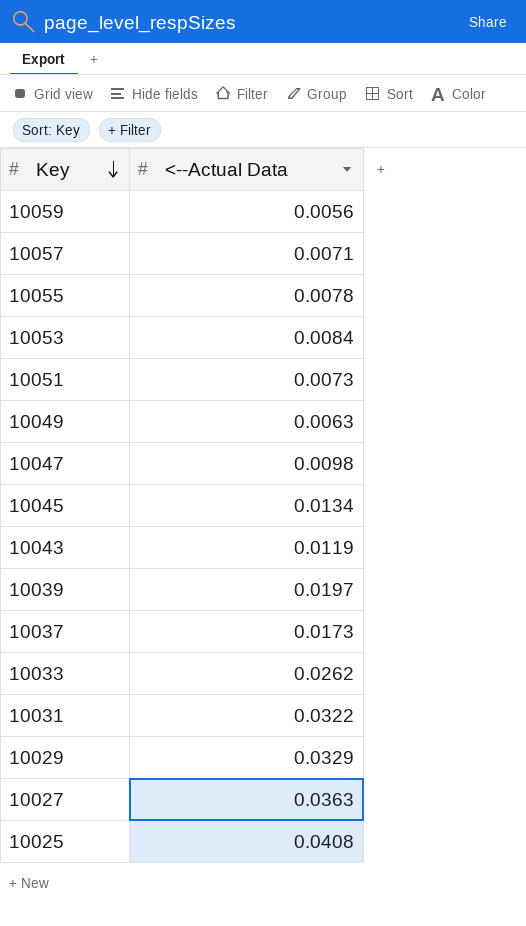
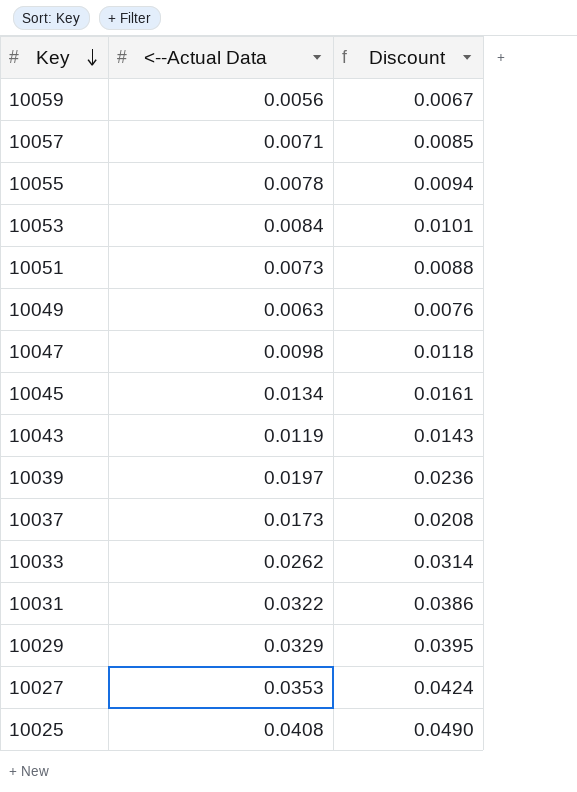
column Discount | formula: none -> [<--Actual Data] * 1.2
10027 | <--Actual Data: 0.0363 -> 0.0353

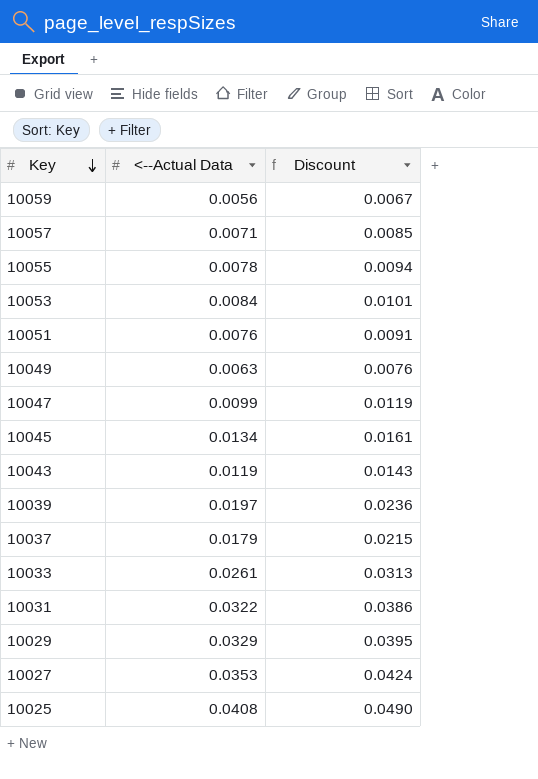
10051 | <--Actual Data: 0.0073 -> 0.0076
10051 | Discount: 0.0088 -> 0.0091
10047 | <--Actual Data: 0.0098 -> 0.0099
10047 | Discount: 0.0118 -> 0.0119
10037 | <--Actual Data: 0.0173 -> 0.0179
10037 | Discount: 0.0208 -> 0.0215
10033 | <--Actual Data: 0.0262 -> 0.0261
10033 | Discount: 0.0314 -> 0.0313

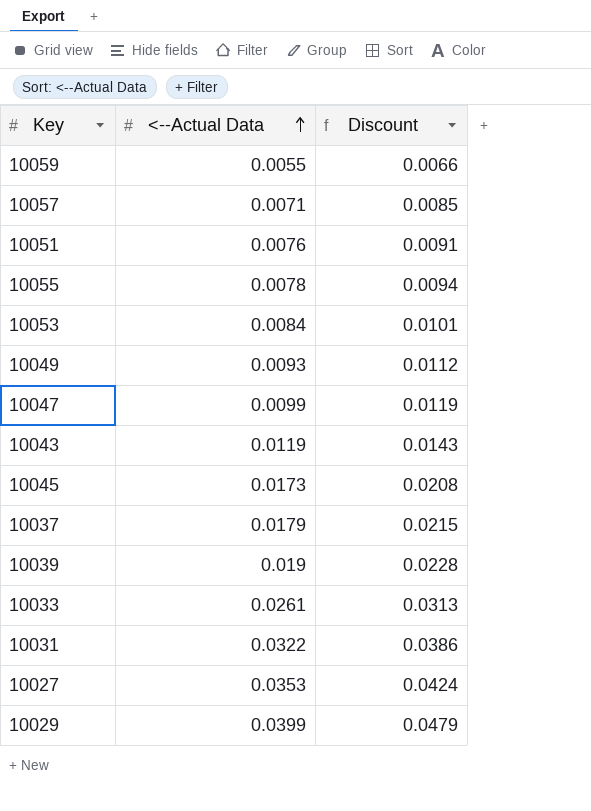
row order: Key descending -> <--Actual Data ascending
row 10025: 0.0408 | 0.0490 -> none
10059 | <--Actual Data: 0.0056 -> 0.0055
10059 | Discount: 0.0067 -> 0.0066
10049 | <--Actual Data: 0.0063 -> 0.0093
10049 | Discount: 0.0076 -> 0.0112
10045 | <--Actual Data: 0.0134 -> 0.0173
10045 | Discount: 0.0161 -> 0.0208
10039 | <--Actual Data: 0.0197 -> 0.019
10039 | Discount: 0.0236 -> 0.0228
10029 | <--Actual Data: 0.0329 -> 0.0399
10029 | Discount: 0.0395 -> 0.0479

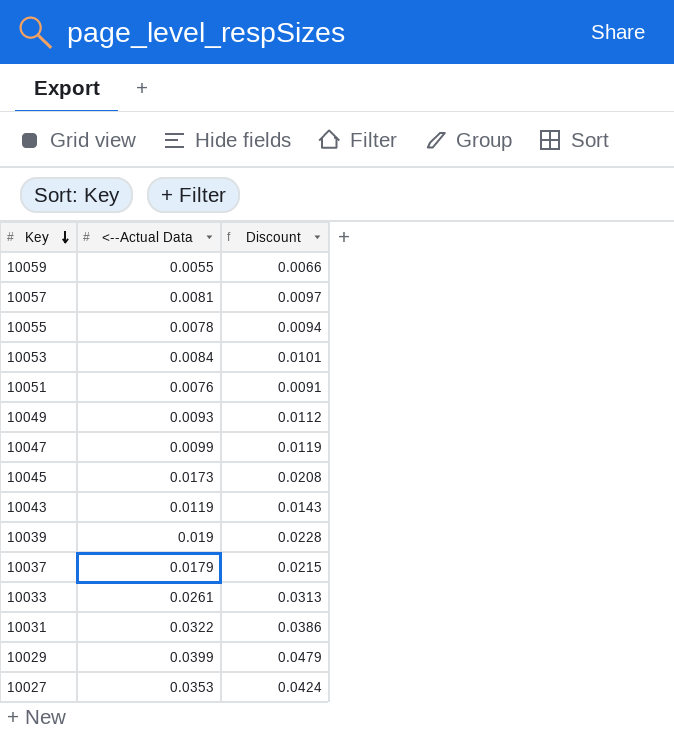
row order: <--Actual Data ascending -> Key descending
10057 | <--Actual Data: 0.0071 -> 0.0081
10057 | Discount: 0.0085 -> 0.0097

